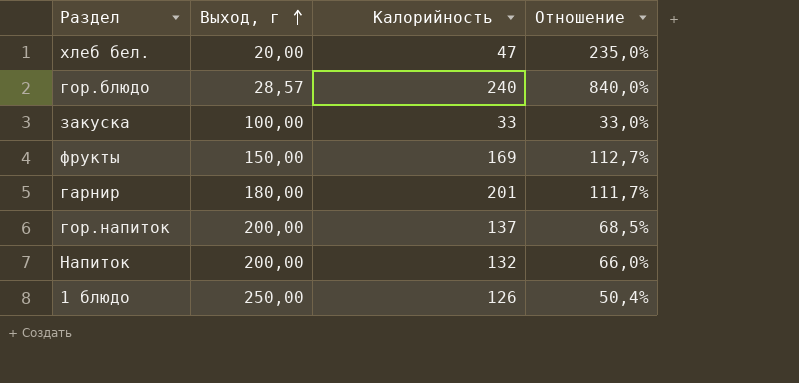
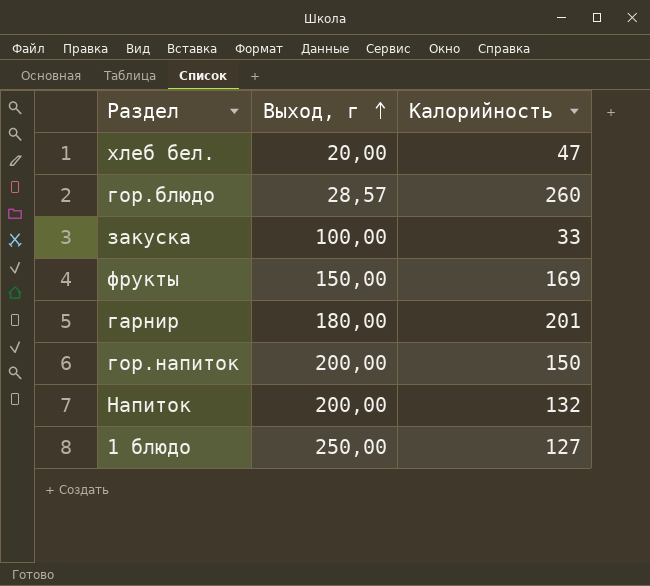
column Отношение | formula: [Калорийность] / [Выход, г] -> none
гор.блюдо | Калорийность: 240 -> 260
гор.напиток | Калорийность: 137 -> 150
1 блюдо | Калорийность: 126 -> 127

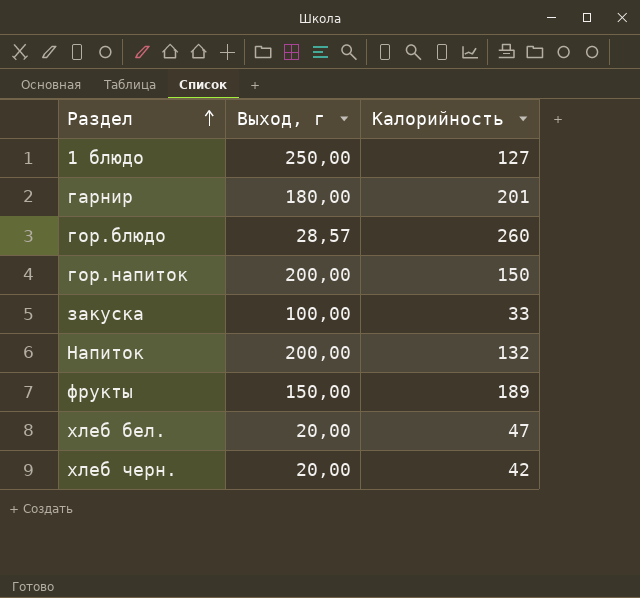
row order: Выход, г ascending -> Раздел ascending
фрукты | Калорийность: 169 -> 189
row хлеб черн.: none -> 20,00 | 42

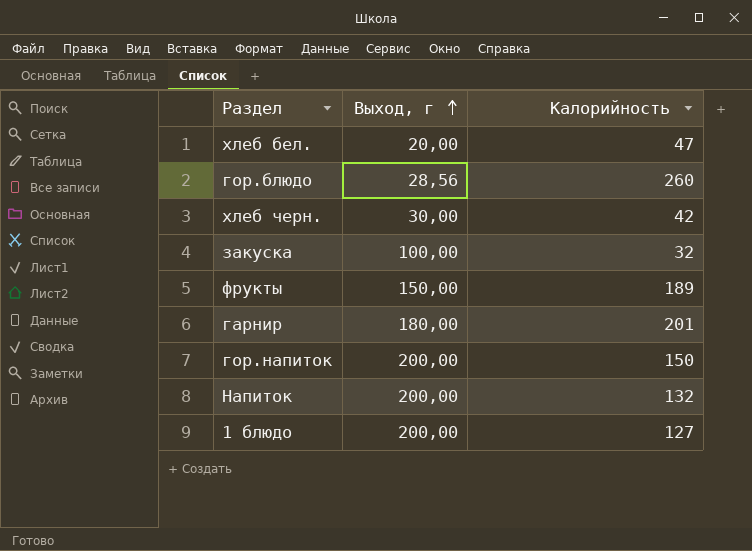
row order: Раздел ascending -> Выход, г ascending
гор.блюдо | Выход, г: 28,57 -> 28,56
хлеб черн. | Выход, г: 20,00 -> 30,00
закуска | Калорийность: 33 -> 32
1 блюдо | Выход, г: 250,00 -> 200,00

